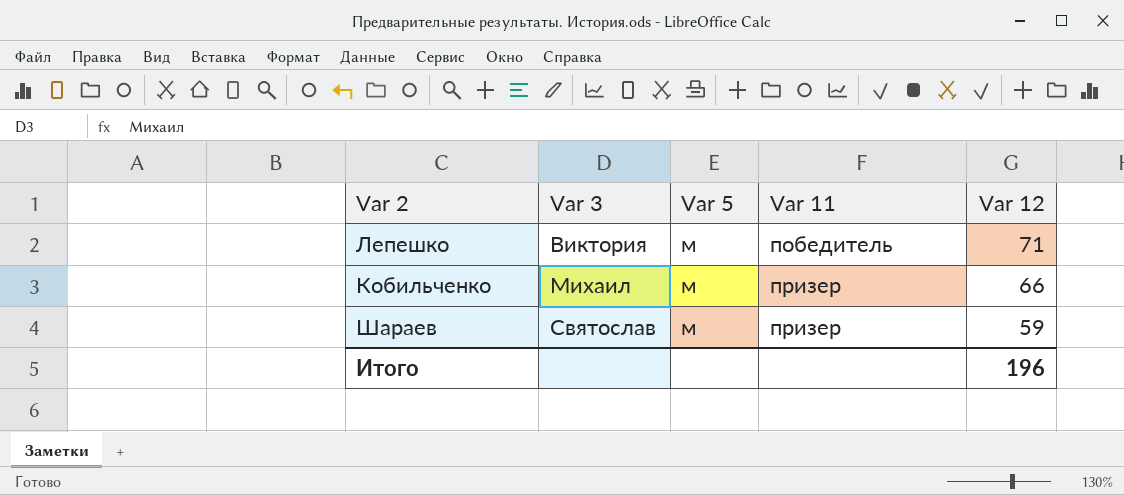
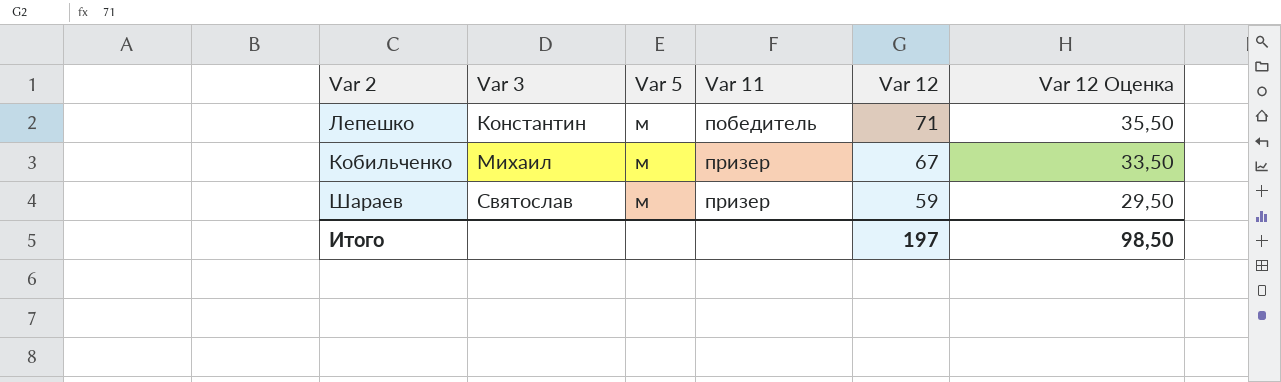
column Var 12 Оценка | formula: none -> [Var 12] * 0,5
Лепешко | Var 3: Виктория -> Константин
Кобильченко | Var 12: 66 -> 67
Итого | Var 12: 196 -> 197

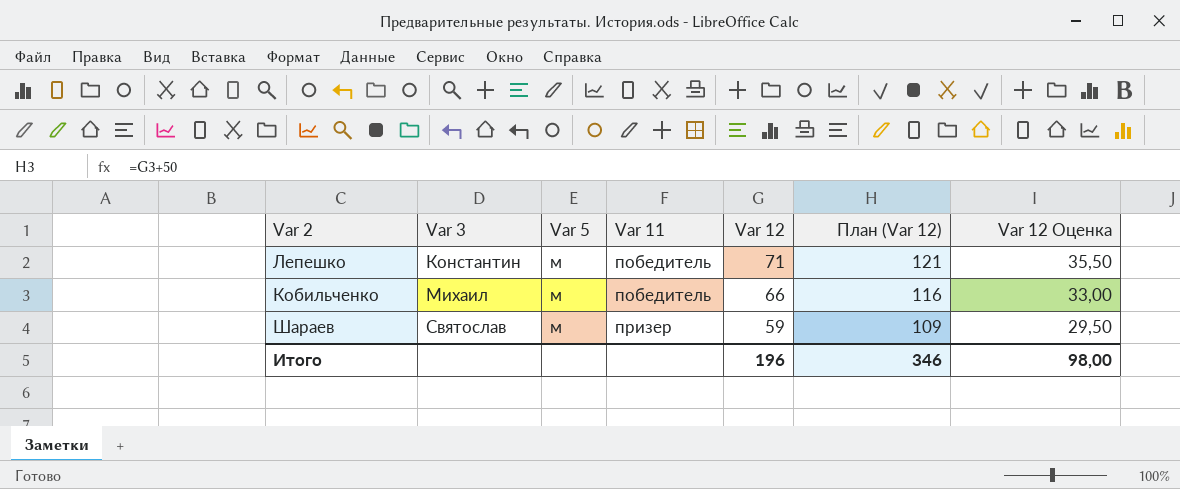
column План (Var 12) | formula: none -> [Var 12] + 50
Кобильченко | Var 11: призер -> победитель
Кобильченко | Var 12: 67 -> 66
Кобильченко | Var 12 Оценка: 33,50 -> 33,00
Итого | Var 12: 197 -> 196
Итого | Var 12 Оценка: 98,50 -> 98,00

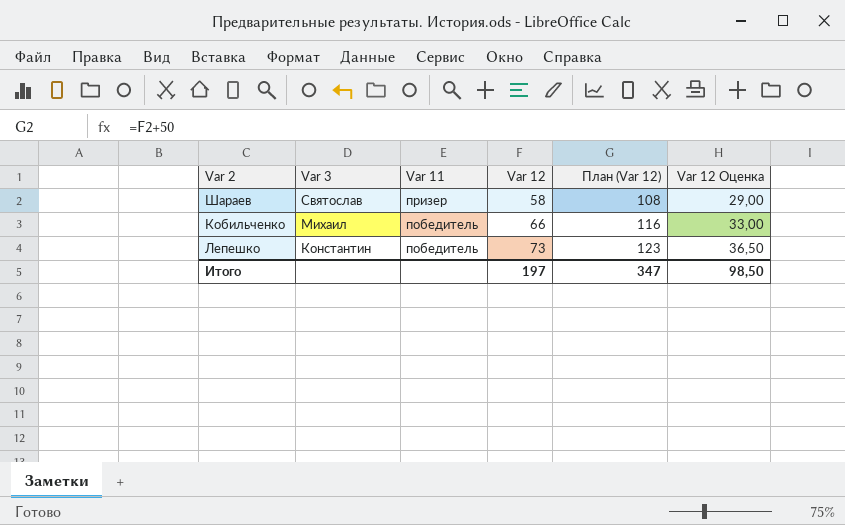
row order: Var 3 ascending -> Var 3 descending
column Var 5 | position: 3 -> none
Шараев | Var 12: 59 -> 58
Шараев | План (Var 12): 109 -> 108
Шараев | Var 12 Оценка: 29,50 -> 29,00
Лепешко | Var 12: 71 -> 73
Лепешко | План (Var 12): 121 -> 123
Лепешко | Var 12 Оценка: 35,50 -> 36,50
Итого | Var 12: 196 -> 197
Итого | План (Var 12): 346 -> 347
Итого | Var 12 Оценка: 98,00 -> 98,50

